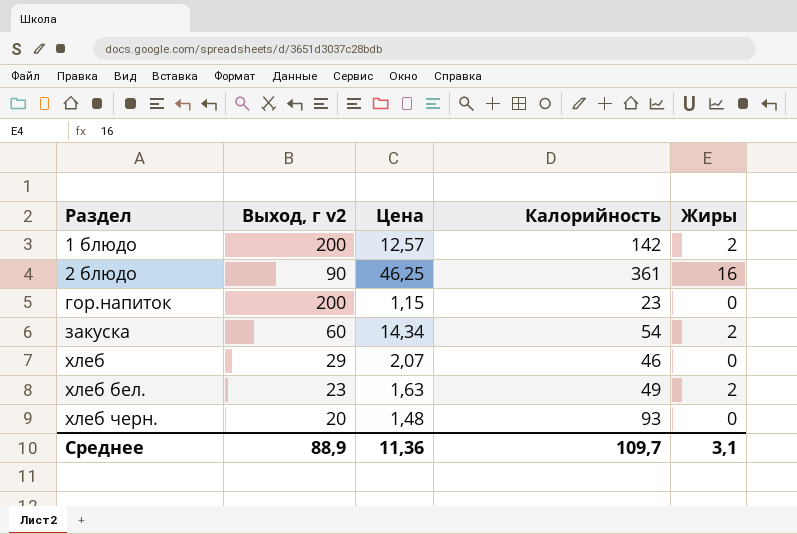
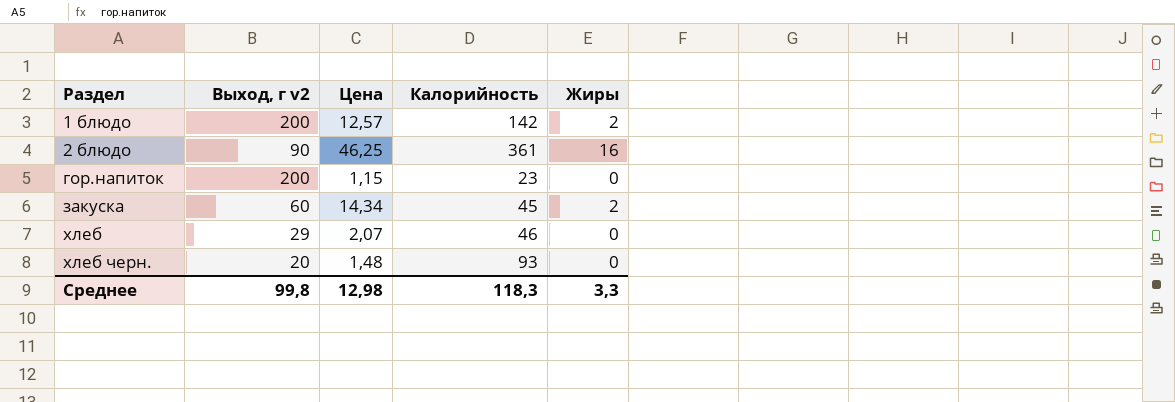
row хлеб бел.: 23 | 1,63 | 49 | 2 -> none
закуска | Калорийность: 54 -> 45
Среднее | Выход, г v2: 88,9 -> 99,8
Среднее | Цена: 11,36 -> 12,98
Среднее | Калорийность: 109,7 -> 118,3
Среднее | Жиры: 3,1 -> 3,3

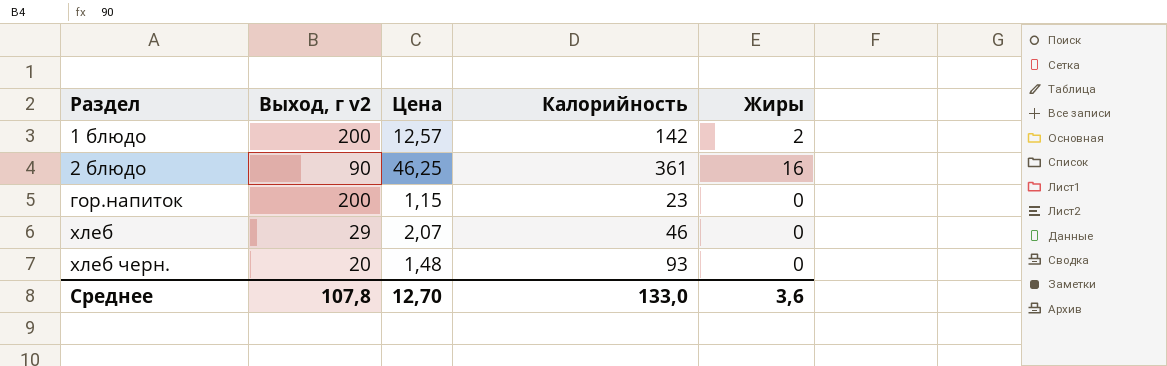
row закуска: 60 | 14,34 | 45 | 2 -> none
Среднее | Выход, г v2: 99,8 -> 107,8
Среднее | Цена: 12,98 -> 12,70
Среднее | Калорийность: 118,3 -> 133,0
Среднее | Жиры: 3,3 -> 3,6

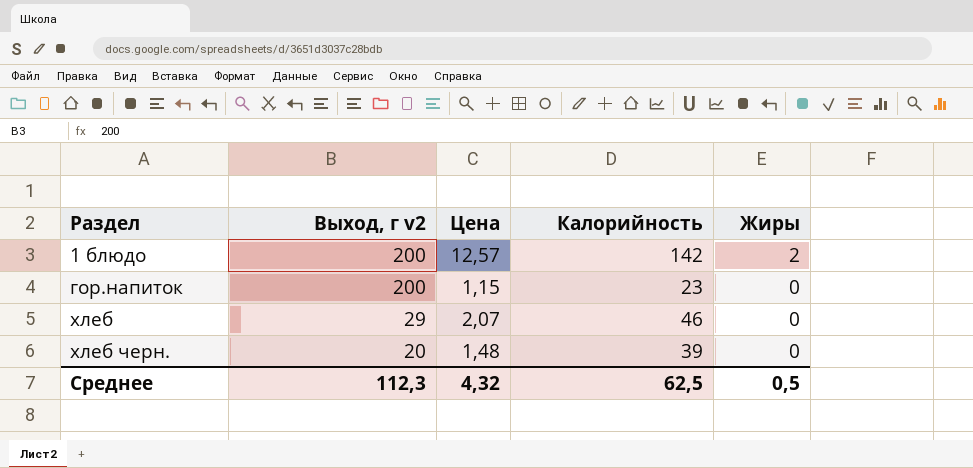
row 2 блюдо: 90 | 46,25 | 361 | 16 -> none
хлеб черн. | Калорийность: 93 -> 39
Среднее | Выход, г v2: 107,8 -> 112,3
Среднее | Цена: 12,70 -> 4,32
Среднее | Калорийность: 133,0 -> 62,5
Среднее | Жиры: 3,6 -> 0,5

